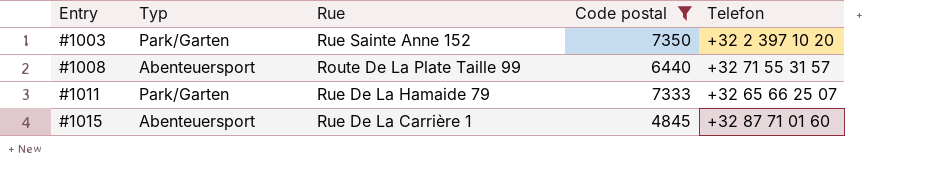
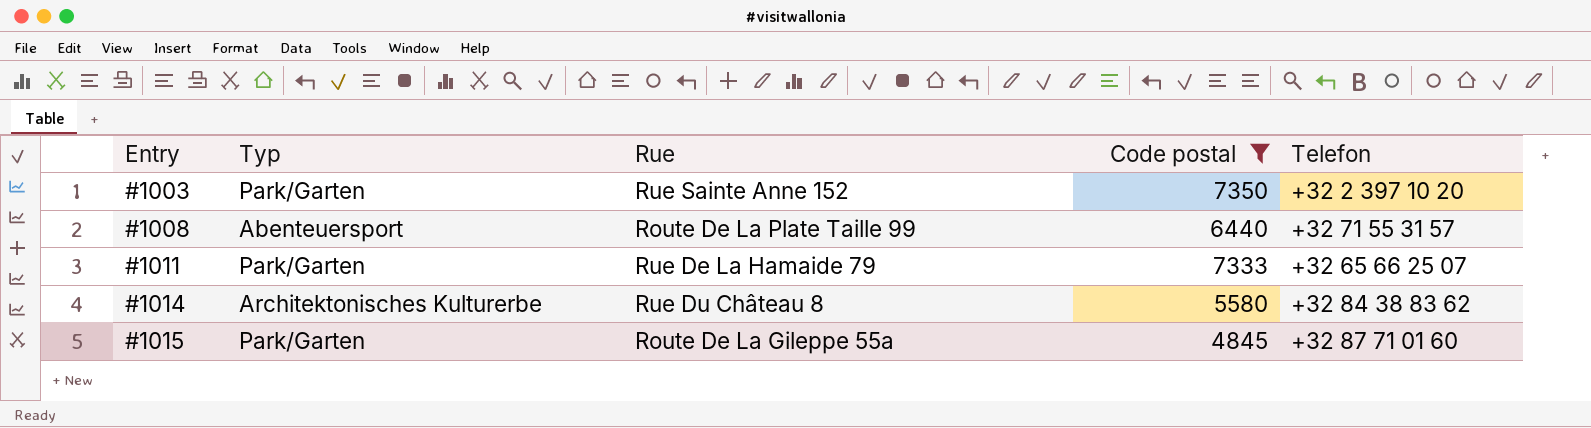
row #1014: none -> Architektonisches Kulturerbe | Rue Du Château 8 | 5580 | +32 84 38 83 62
#1015 | Typ: Abenteuersport -> Park/Garten
#1015 | Rue: Rue De La Carrière 1 -> Route De La Gileppe 55a

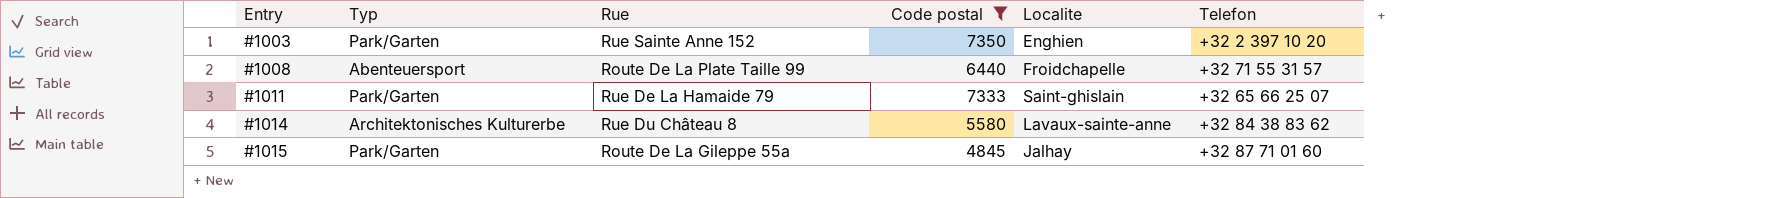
column Localite | position: none -> 5

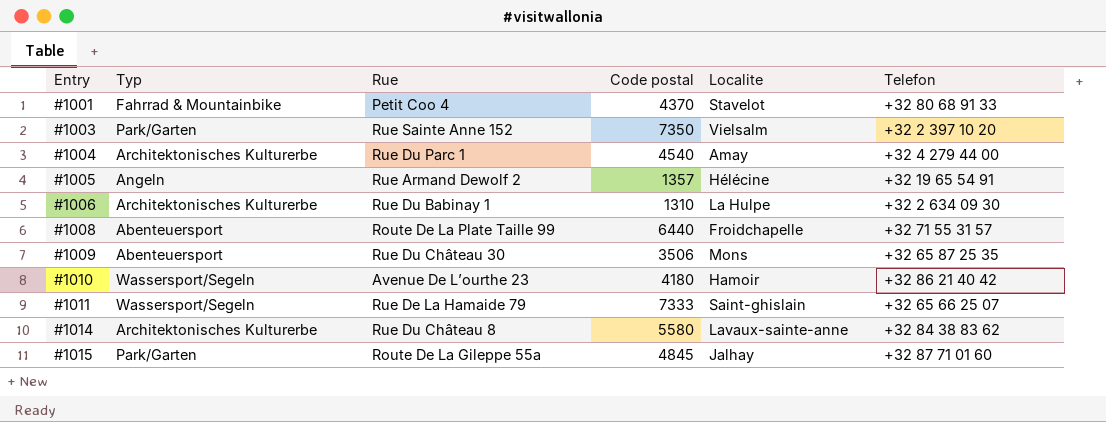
filter: Code postal >= 4845 -> none
#1003 | Localite: Enghien -> Vielsalm
#1011 | Typ: Park/Garten -> Wassersport/Segeln

